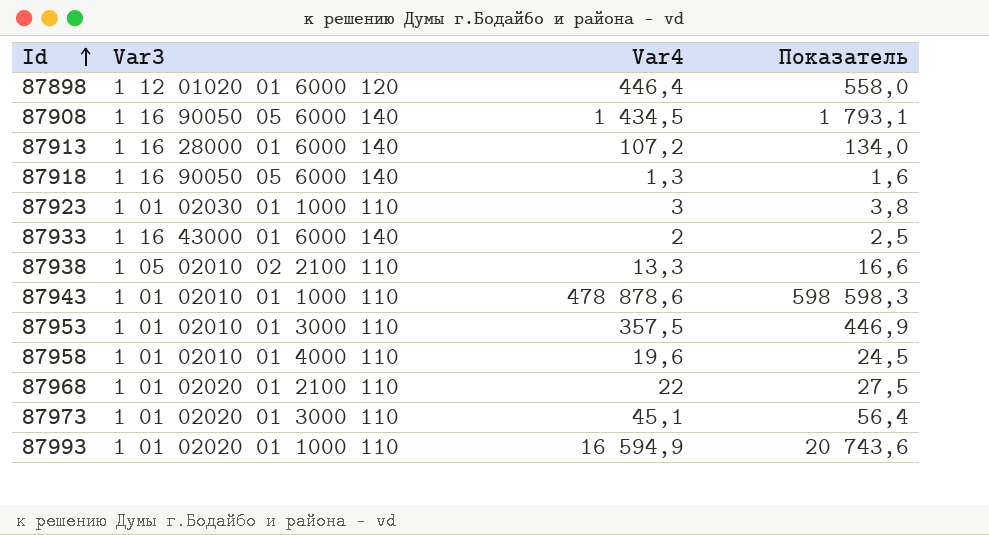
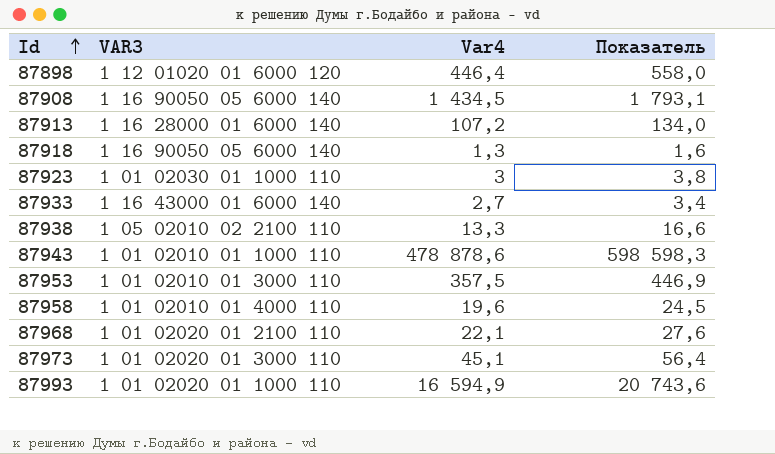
column name: Var3 -> VAR3
87933 | Var4: 2 -> 2,7
87933 | Показатель: 2,5 -> 3,4
87968 | Var4: 22 -> 22,1
87968 | Показатель: 27,5 -> 27,6

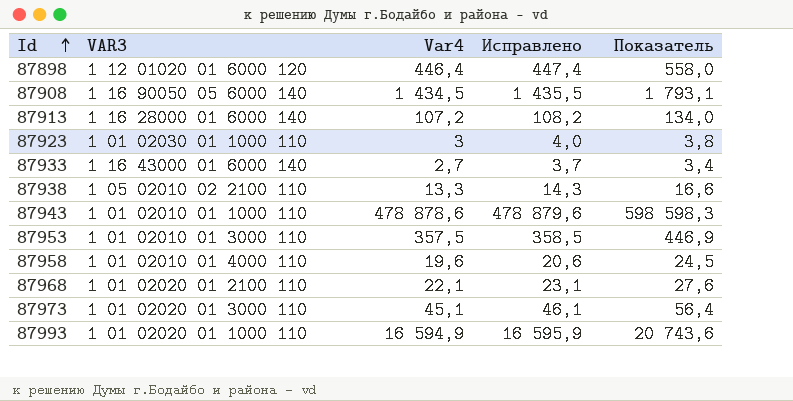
column Исправлено | formula: none -> [Var4] + 1
row 87918: 1 16 90050 05 6000 140 | 1,3 | 1,6 -> none

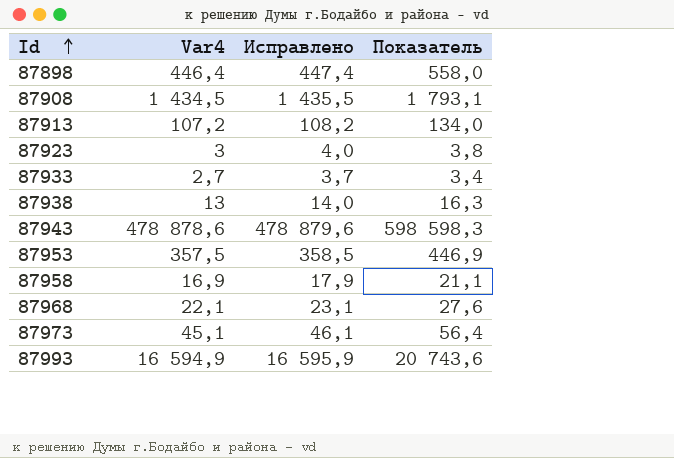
column VAR3 | position: 2 -> none
87938 | Var4: 13,3 -> 13
87938 | Исправлено: 14,3 -> 14,0
87938 | Показатель: 16,6 -> 16,3
87958 | Var4: 19,6 -> 16,9
87958 | Исправлено: 20,6 -> 17,9
87958 | Показатель: 24,5 -> 21,1

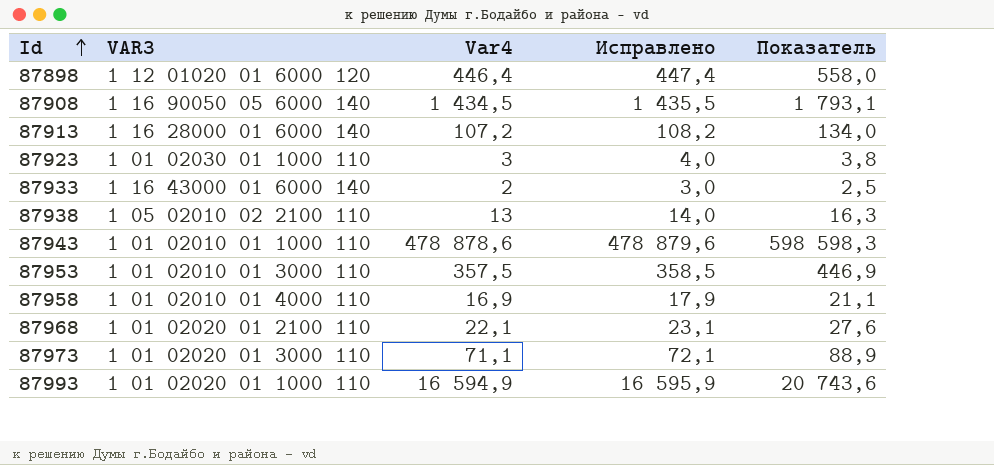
column VAR3 | position: none -> 2
87933 | Var4: 2,7 -> 2
87933 | Исправлено: 3,7 -> 3,0
87933 | Показатель: 3,4 -> 2,5
87973 | Var4: 45,1 -> 71,1
87973 | Исправлено: 46,1 -> 72,1
87973 | Показатель: 56,4 -> 88,9

